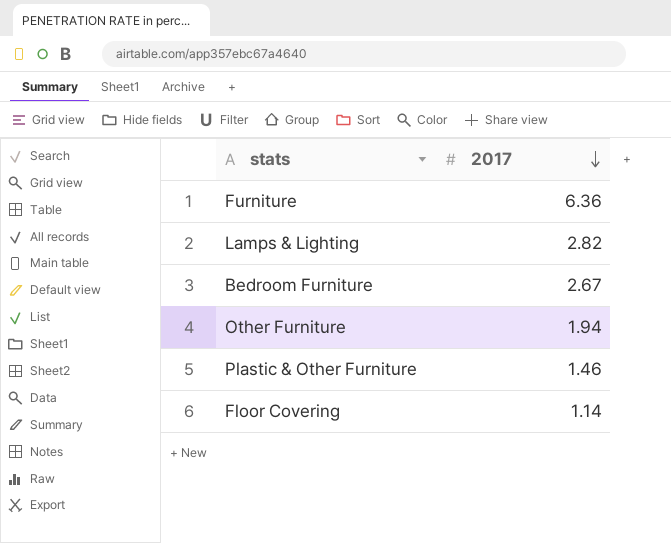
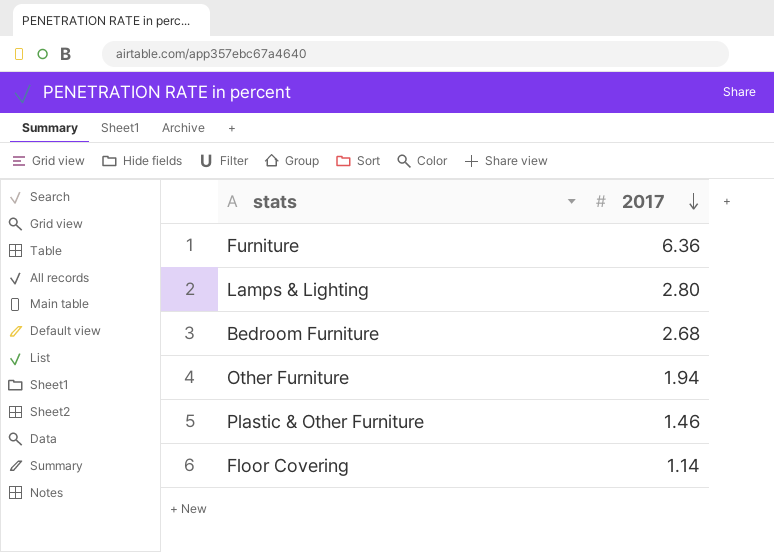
Lamps & Lighting | 2017: 2.82 -> 2.80
Bedroom Furniture | 2017: 2.67 -> 2.68

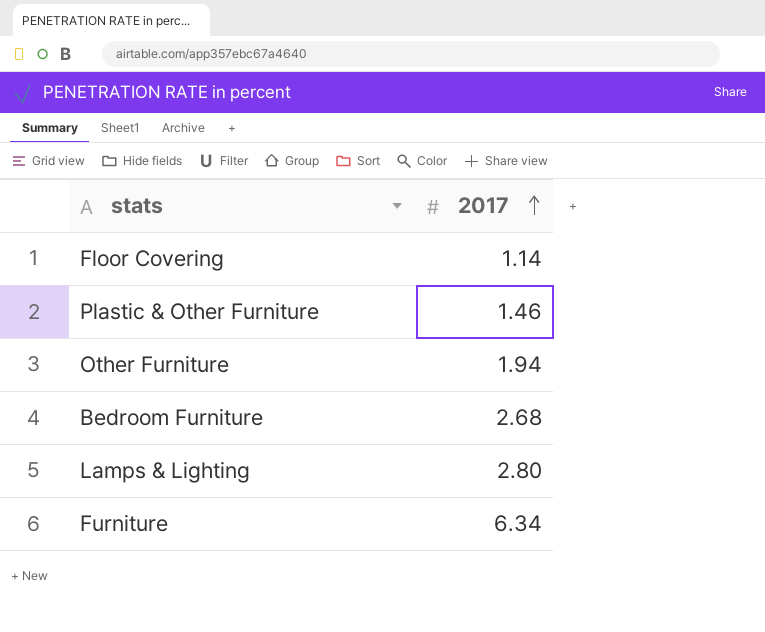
row order: 2017 descending -> 2017 ascending
Furniture | 2017: 6.36 -> 6.34

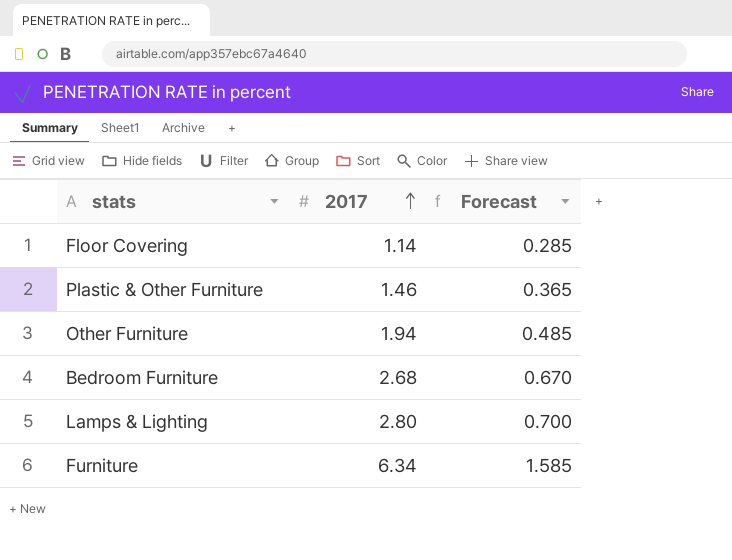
column Forecast | formula: none -> [2017] * 0.25

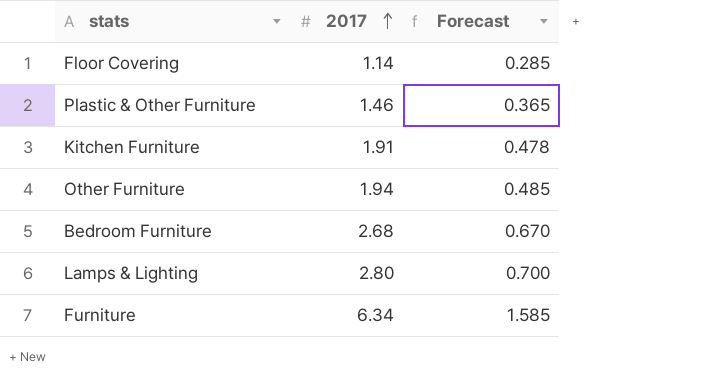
row Kitchen Furniture: none -> 1.91 | 0.478

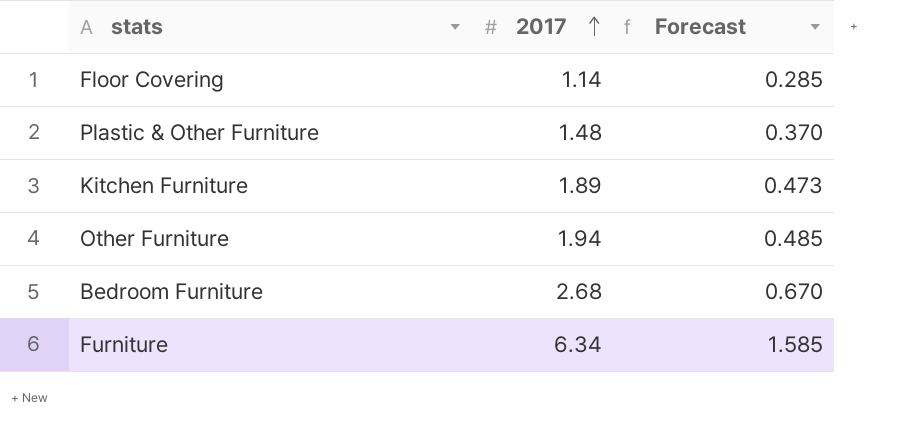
row Lamps & Lighting: 2.80 | 0.700 -> none
Plastic & Other Furniture | 2017: 1.46 -> 1.48
Plastic & Other Furniture | Forecast: 0.365 -> 0.370
Kitchen Furniture | 2017: 1.91 -> 1.89
Kitchen Furniture | Forecast: 0.478 -> 0.473

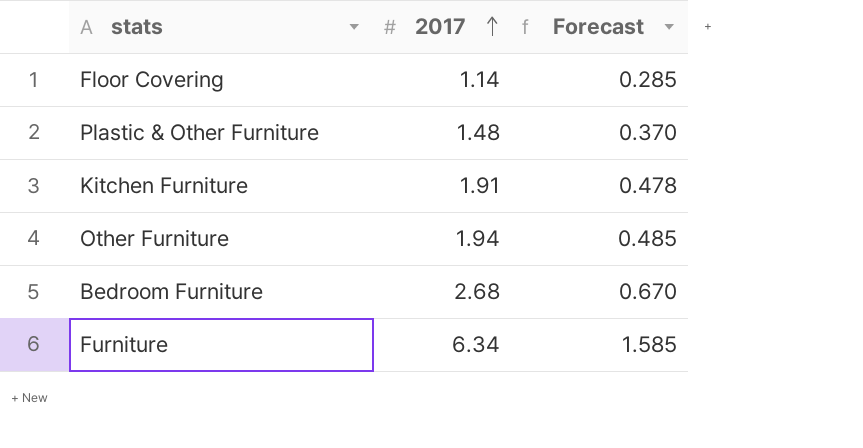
Kitchen Furniture | 2017: 1.89 -> 1.91
Kitchen Furniture | Forecast: 0.473 -> 0.478

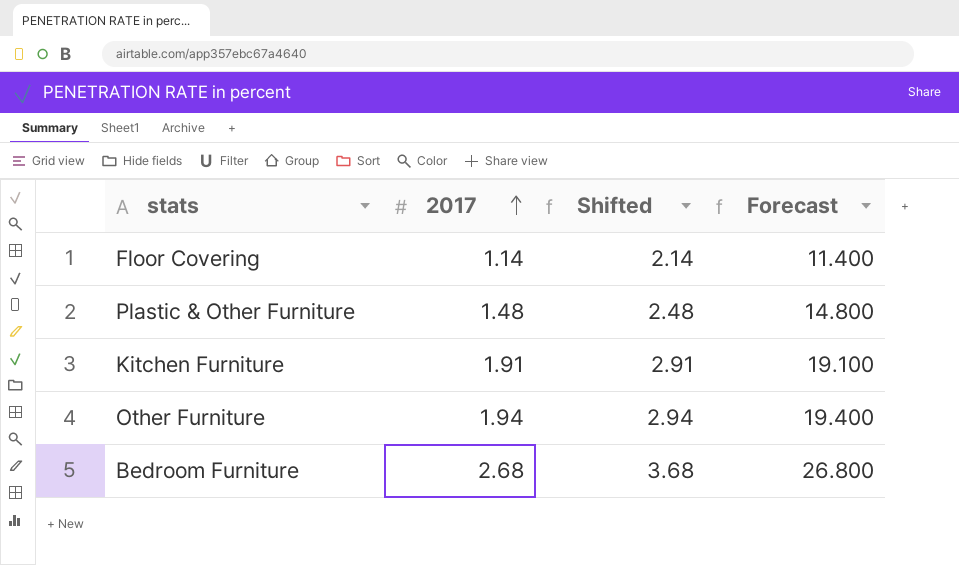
column Shifted | formula: none -> [2017] + 1
column Forecast | formula: [2017] * 0.25 -> [2017] * 10
row Furniture: 6.34 | 1.585 -> none

